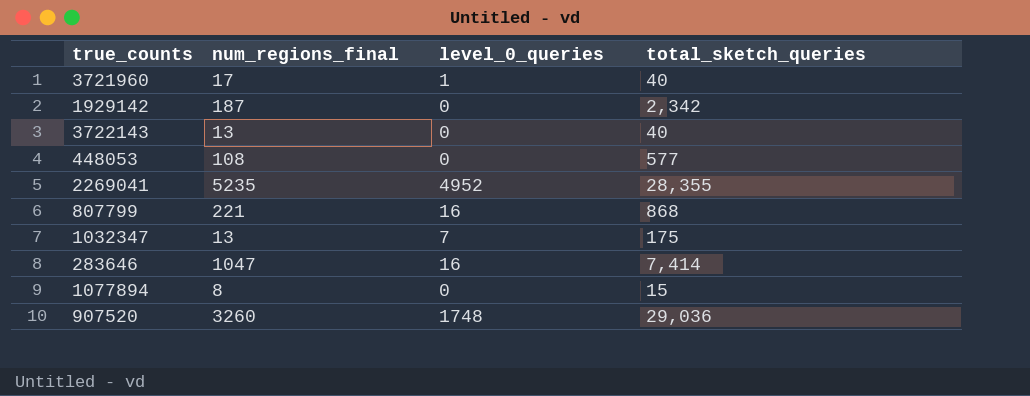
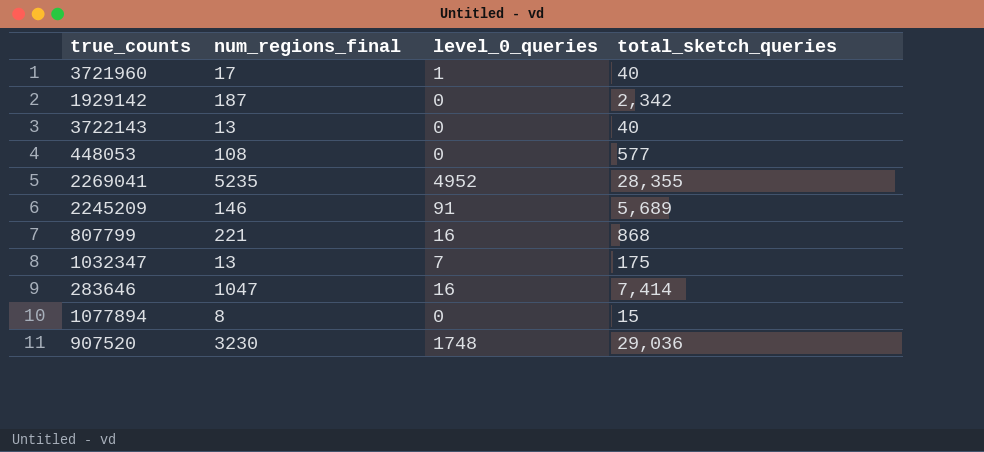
row 2245209: none -> 146 | 91 | 5,689
907520 | num_regions_final: 3260 -> 3230

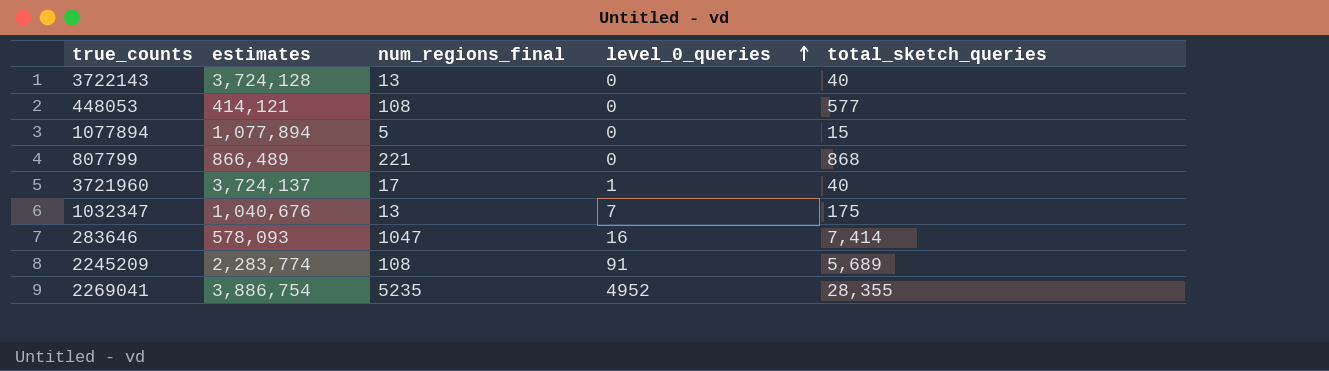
row order: none -> level_0_queries ascending
column estimates | position: none -> 2
row 1929142: 187 | 0 | 2,342 -> none
row 907520: 3230 | 1748 | 29,036 -> none
1077894 | num_regions_final: 8 -> 5
807799 | level_0_queries: 16 -> 0
2245209 | num_regions_final: 146 -> 108

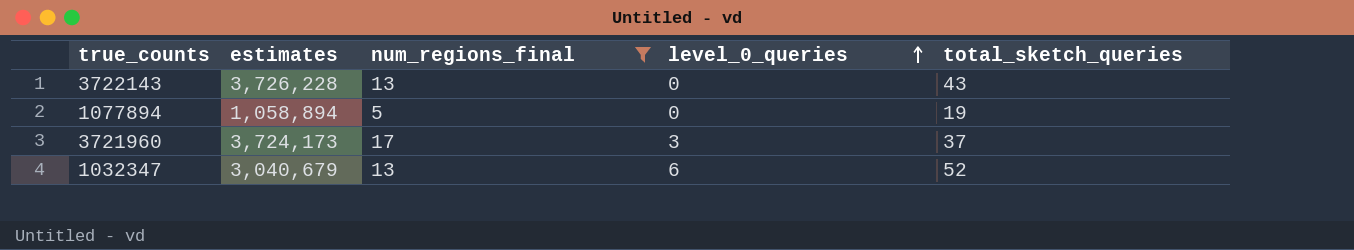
filter: none -> num_regions_final <= 17
3722143 | estimates: 3,724,128 -> 3,726,228
3722143 | total_sketch_queries: 40 -> 43
1077894 | estimates: 1,077,894 -> 1,058,894
1077894 | total_sketch_queries: 15 -> 19
3721960 | estimates: 3,724,137 -> 3,724,173
3721960 | level_0_queries: 1 -> 3
3721960 | total_sketch_queries: 40 -> 37
1032347 | estimates: 1,040,676 -> 3,040,679
1032347 | level_0_queries: 7 -> 6
1032347 | total_sketch_queries: 175 -> 52

